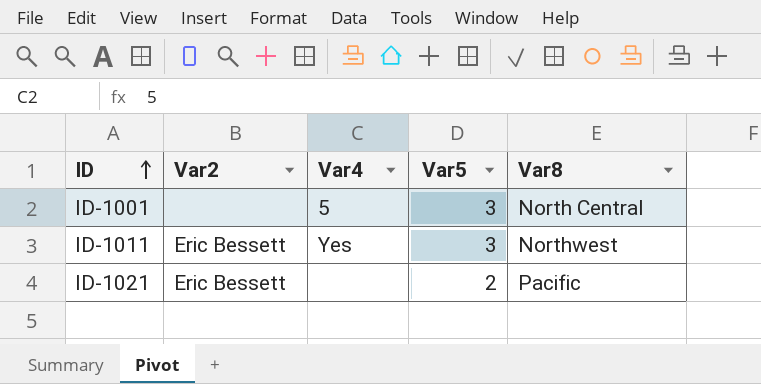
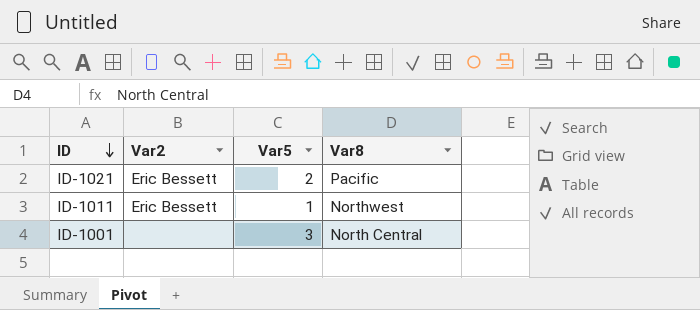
row order: ID ascending -> ID descending
column Var4 | position: 3 -> none
ID-1011 | Var5: 3 -> 1

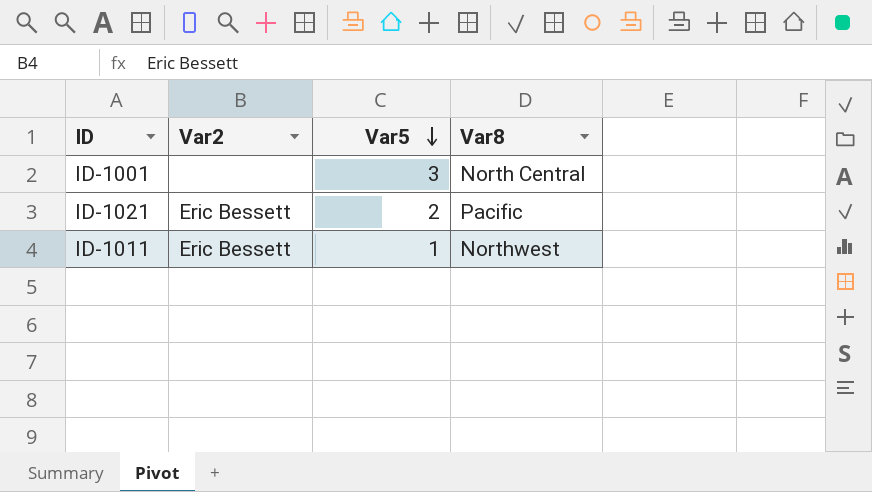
row order: ID descending -> Var5 descending

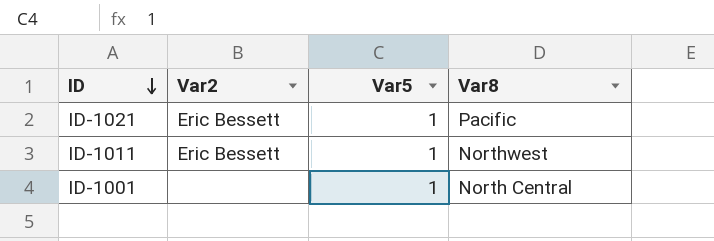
row order: Var5 descending -> ID descending
ID-1021 | Var5: 2 -> 1
ID-1001 | Var5: 3 -> 1

